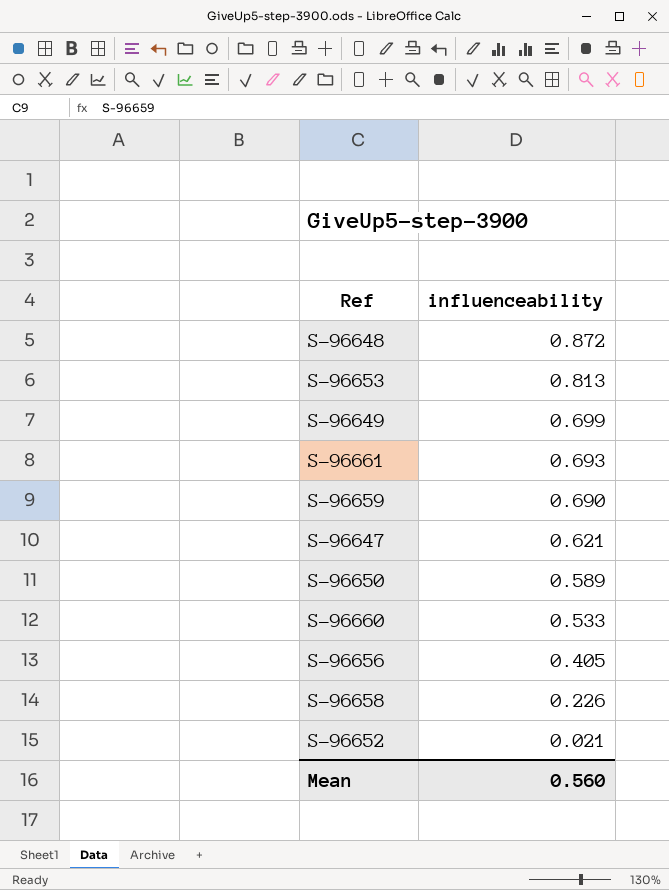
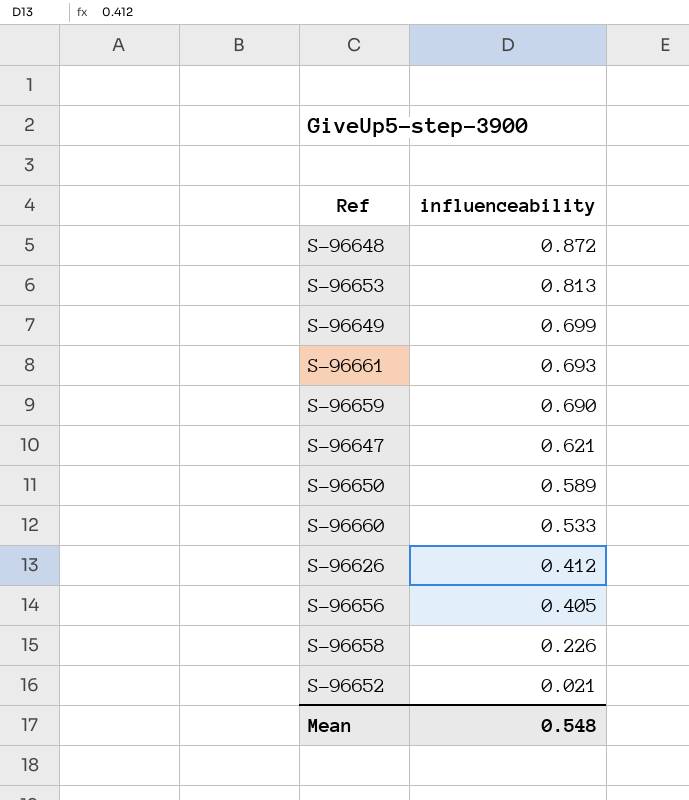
row S-96626: none -> 0.412
Mean | influenceability: 0.560 -> 0.548

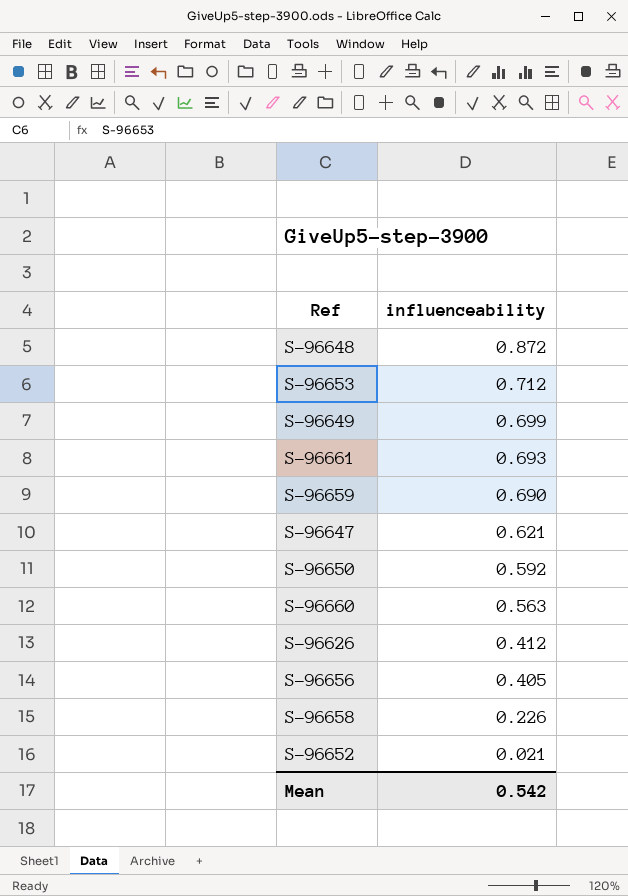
S-96653 | influenceability: 0.813 -> 0.712
S-96650 | influenceability: 0.589 -> 0.592
S-96660 | influenceability: 0.533 -> 0.563
Mean | influenceability: 0.548 -> 0.542

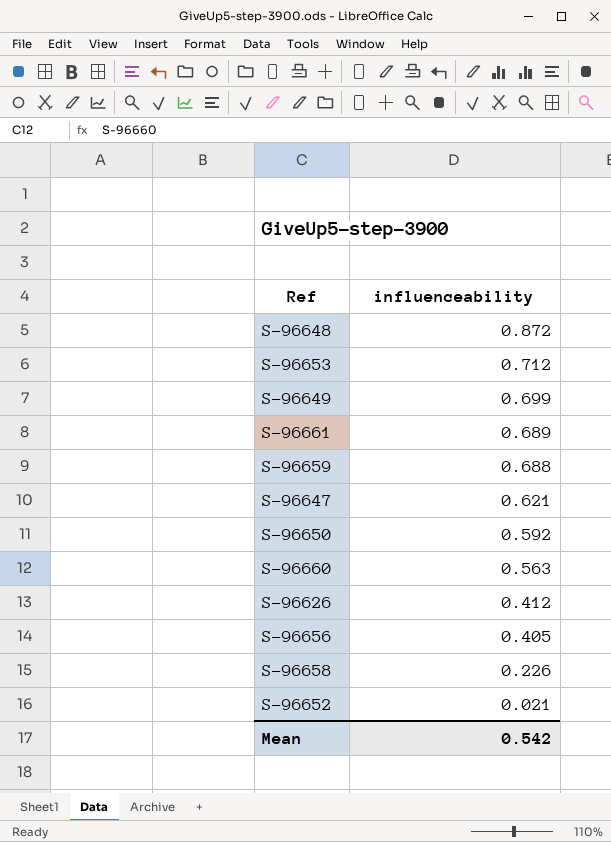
S-96661 | influenceability: 0.693 -> 0.689
S-96659 | influenceability: 0.690 -> 0.688

